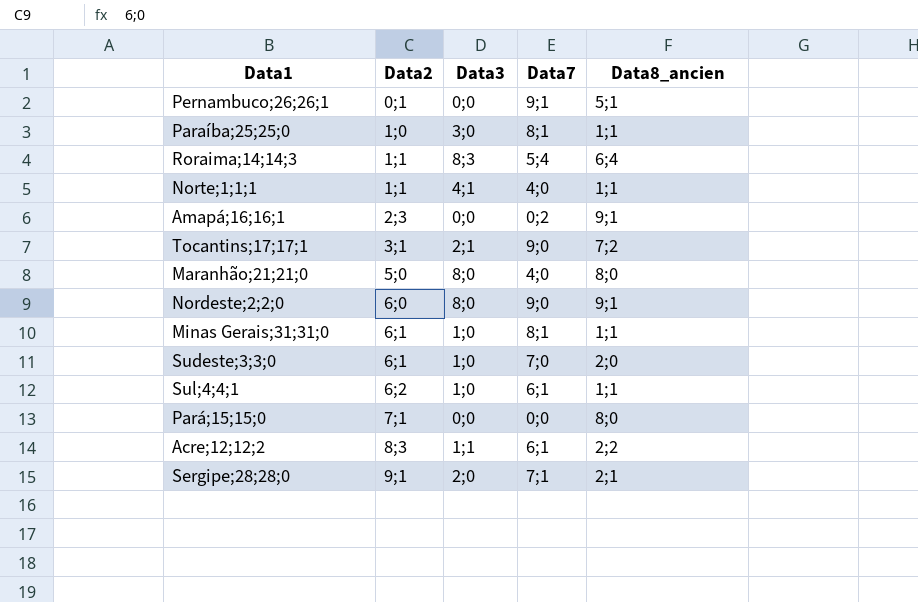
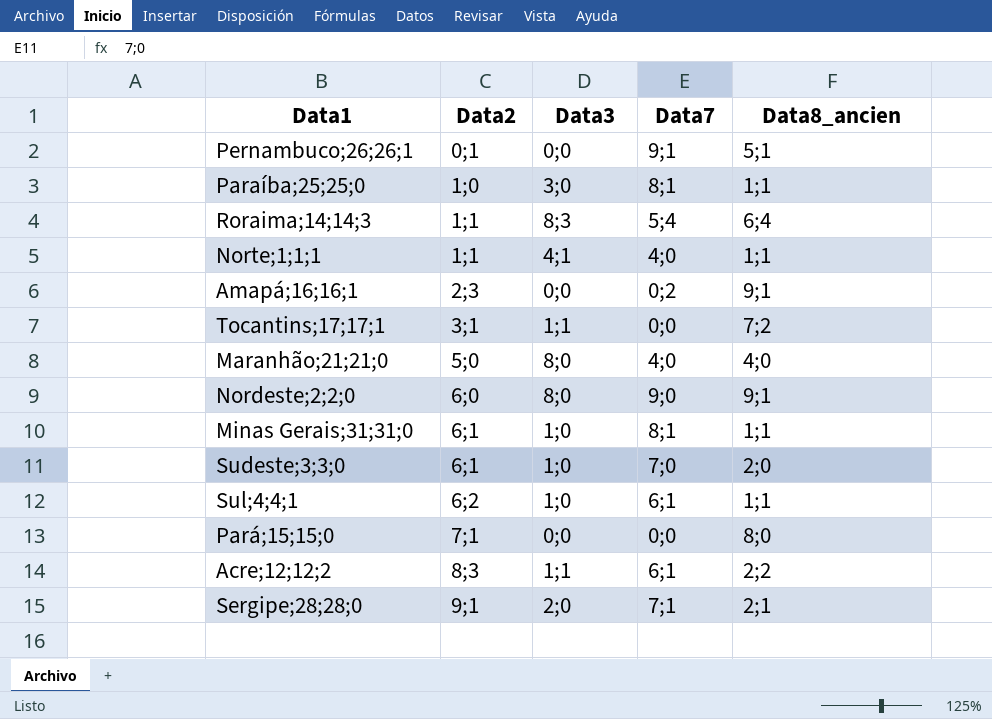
Tocantins;17;17;1 | Data3: 2;1 -> 1;1
Tocantins;17;17;1 | Data7: 9;0 -> 0;0
Maranhão;21;21;0 | Data8_ancien: 8;0 -> 4;0

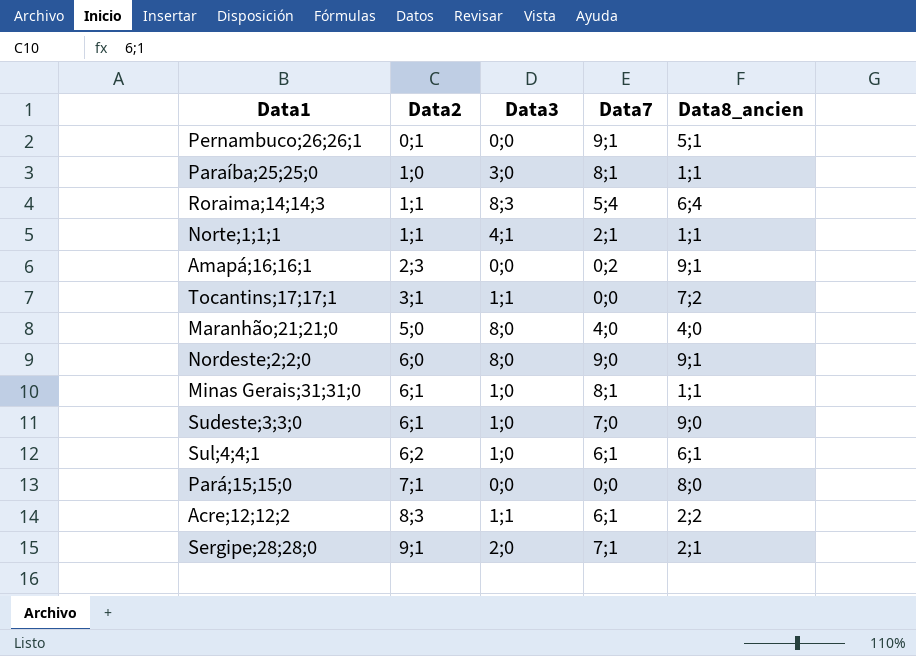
Norte;1;1;1 | Data7: 4;0 -> 2;1
Sudeste;3;3;0 | Data8_ancien: 2;0 -> 9;0
Sul;4;4;1 | Data8_ancien: 1;1 -> 6;1

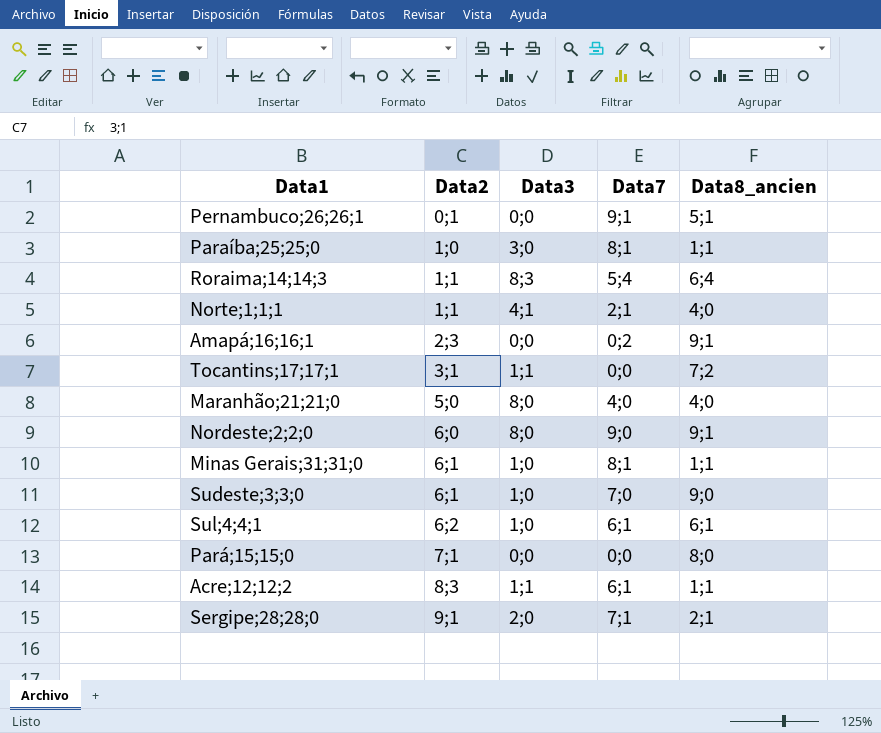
Norte;1;1;1 | Data8_ancien: 1;1 -> 4;0
Acre;12;12;2 | Data8_ancien: 2;2 -> 1;1

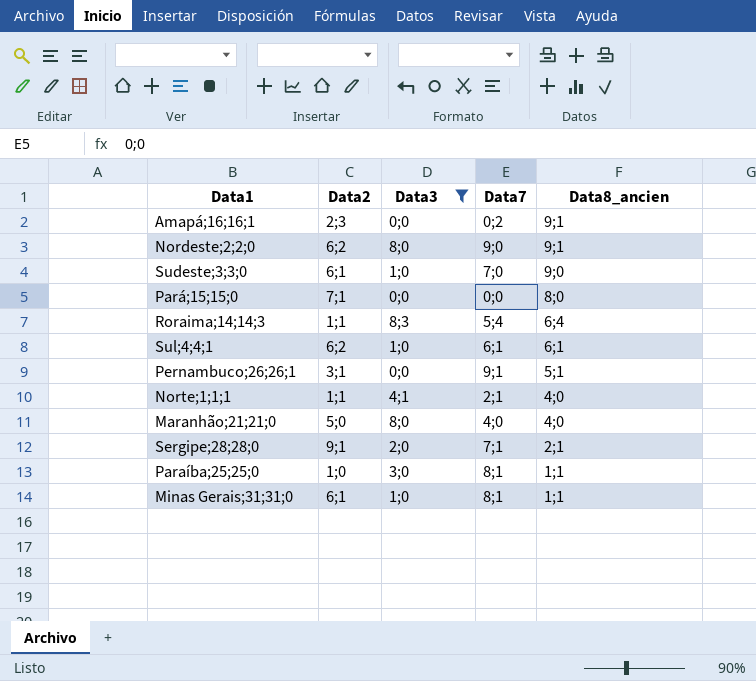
filter: none -> Data3 != 1;1
row order: Data2 ascending -> Data8_ancien descending
Nordeste;2;2;0 | Data2: 6;0 -> 6;2
Pernambuco;26;26;1 | Data2: 0;1 -> 3;1

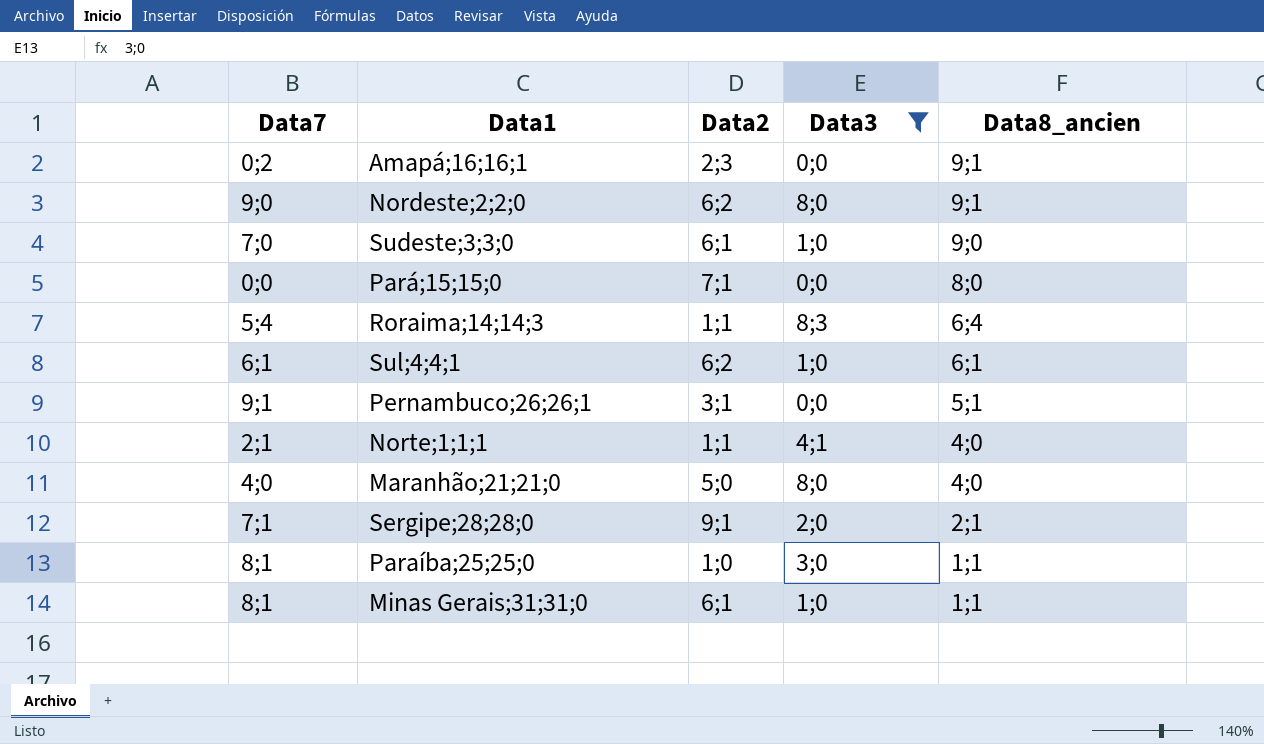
column Data7 | position: 4 -> 1

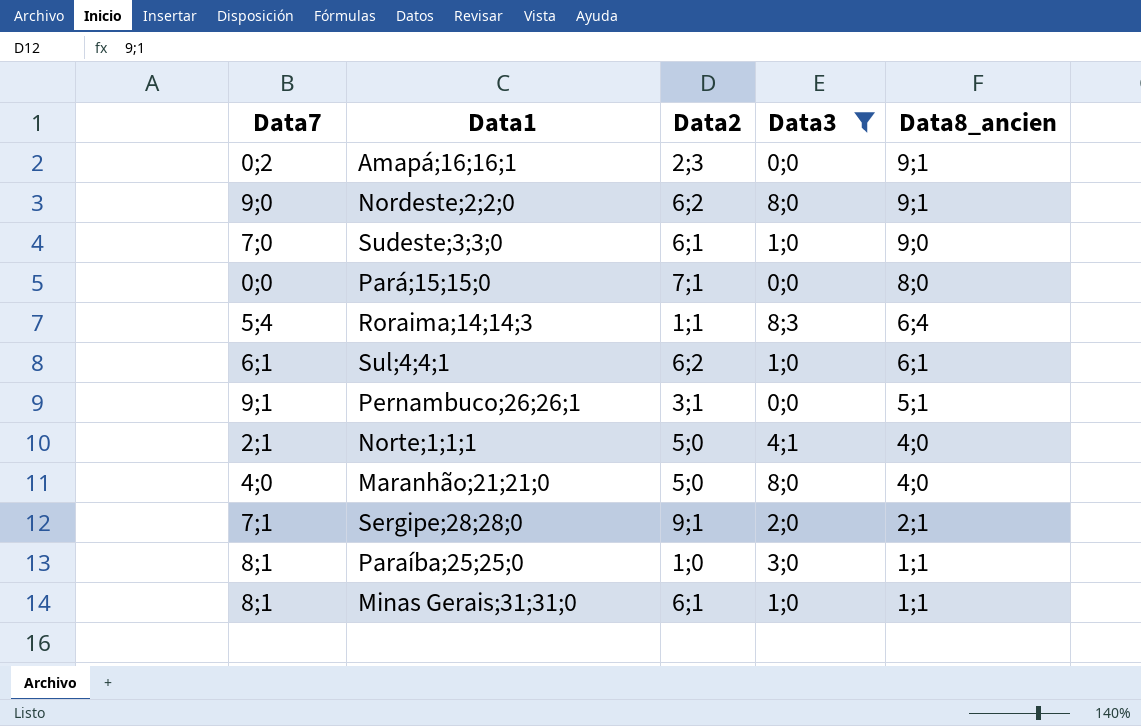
Norte;1;1;1 | Data2: 1;1 -> 5;0

